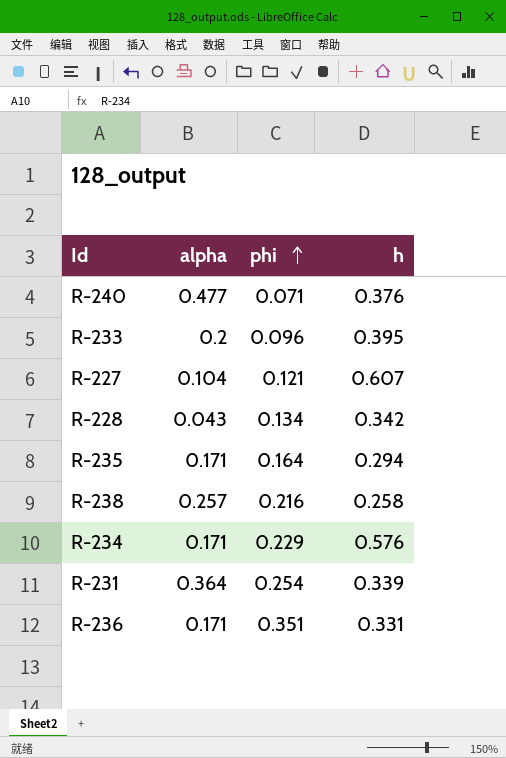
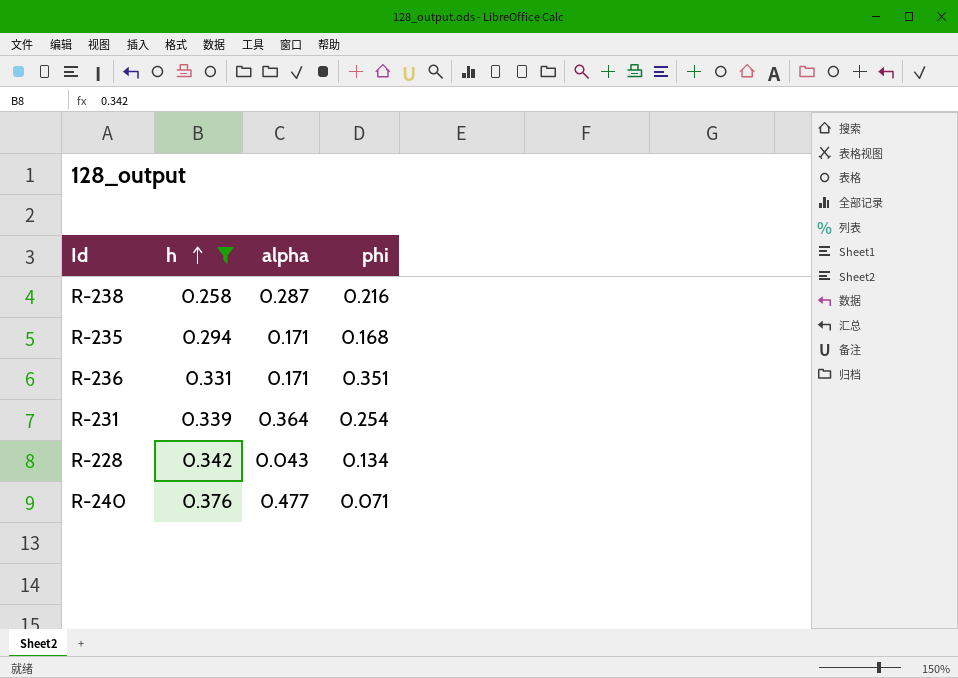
filter: none -> h <= 0.376
row order: phi ascending -> h ascending
column h | position: 4 -> 2
R-238 | alpha: 0.257 -> 0.287
R-235 | phi: 0.164 -> 0.168

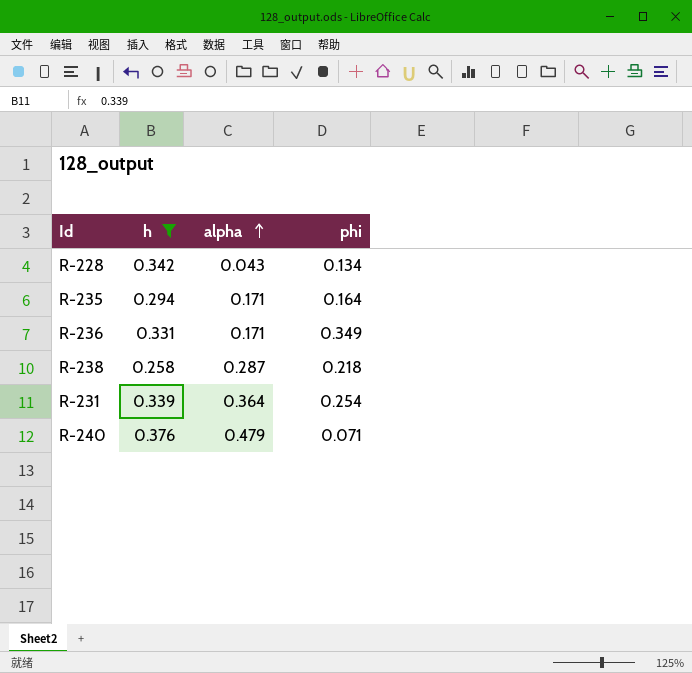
row order: h ascending -> alpha ascending
R-235 | phi: 0.168 -> 0.164
R-236 | phi: 0.351 -> 0.349
R-238 | phi: 0.216 -> 0.218
R-240 | alpha: 0.477 -> 0.479

